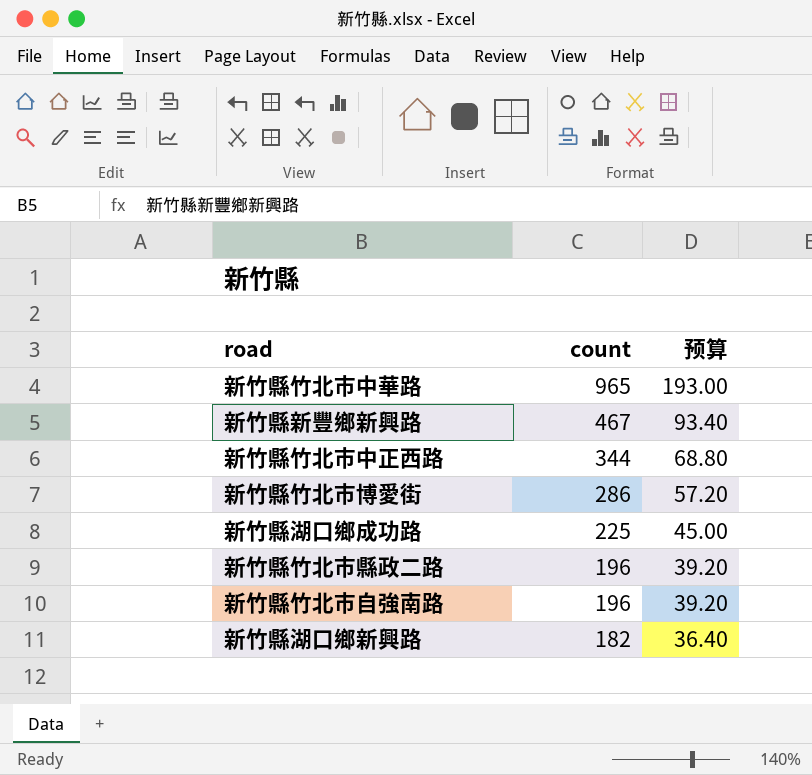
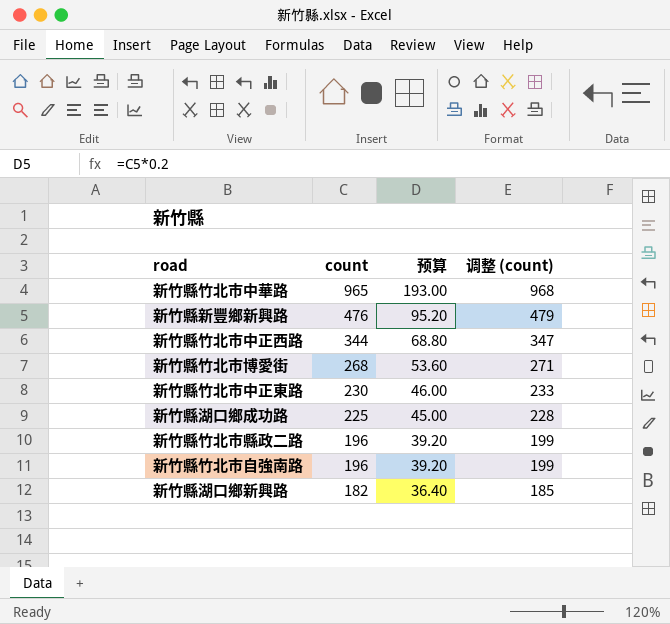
column 调整 (count) | formula: none -> [count] + 3
新竹縣新豐鄉新興路 | count: 467 -> 476
新竹縣新豐鄉新興路 | 预算: 93.40 -> 95.20
新竹縣竹北市博愛街 | count: 286 -> 268
新竹縣竹北市博愛街 | 预算: 57.20 -> 53.60
row 新竹縣竹北市中正東路: none -> 230 | 46.00 | 233

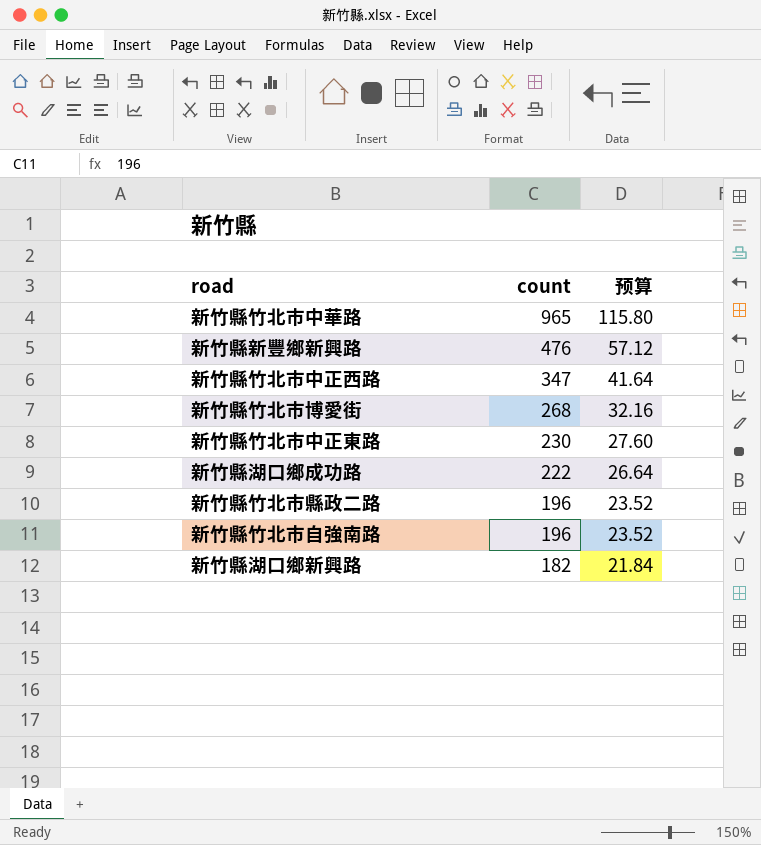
column 调整 (count) | formula: [count] + 3 -> none
column 预算 | formula: [count] * 0.2 -> [count] * 0.12
新竹縣竹北市中正西路 | count: 344 -> 347
新竹縣湖口鄉成功路 | count: 225 -> 222

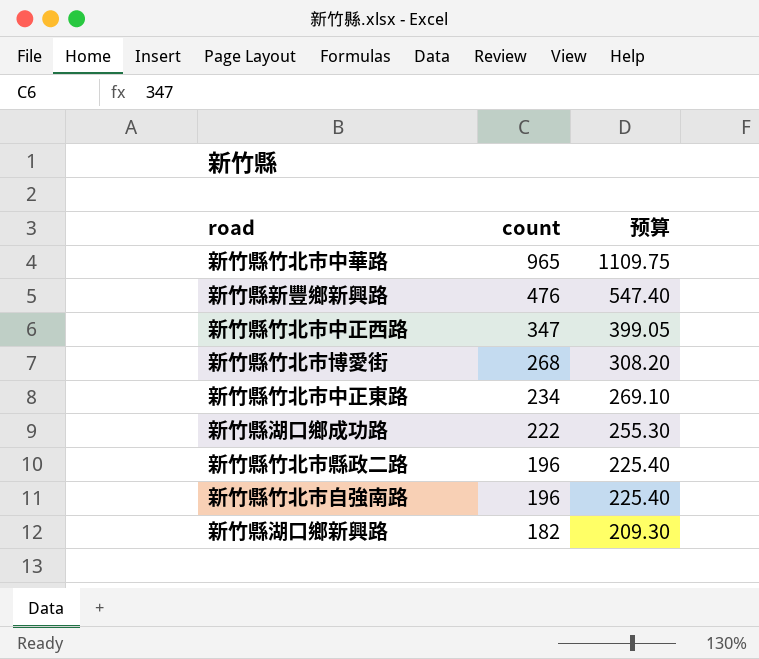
column 预算 | formula: [count] * 0.12 -> [count] * 1.15
新竹縣竹北市中正東路 | count: 230 -> 234

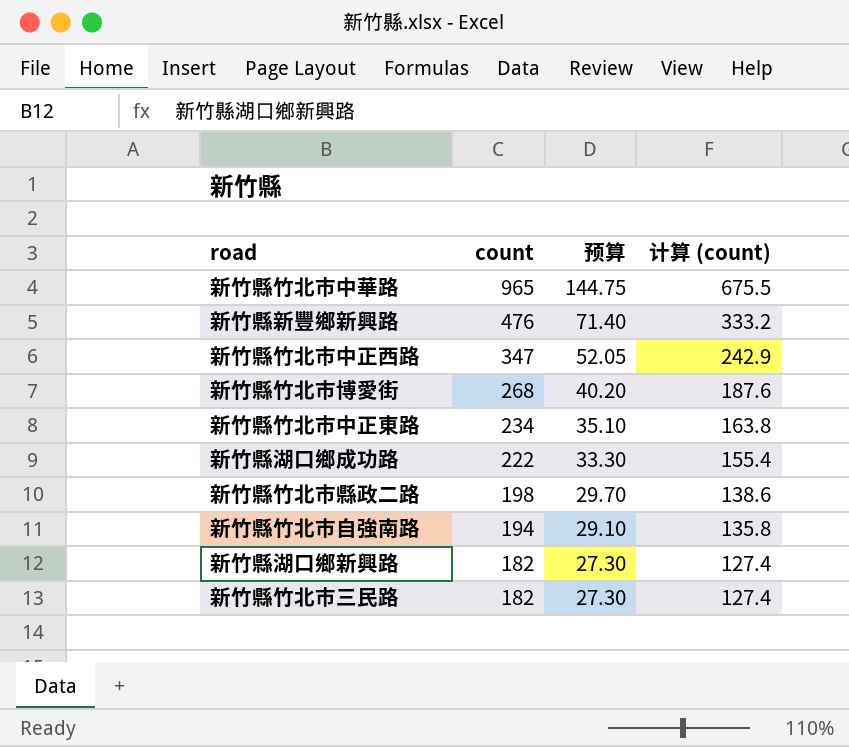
column 预算 | formula: [count] * 1.15 -> [count] * 0.15
column 计算 (count) | formula: none -> [count] * 0.7
新竹縣竹北市縣政二路 | count: 196 -> 198
新竹縣竹北市自強南路 | count: 196 -> 194
row 新竹縣竹北市三民路: none -> 182 | 27.30 | 127.4

